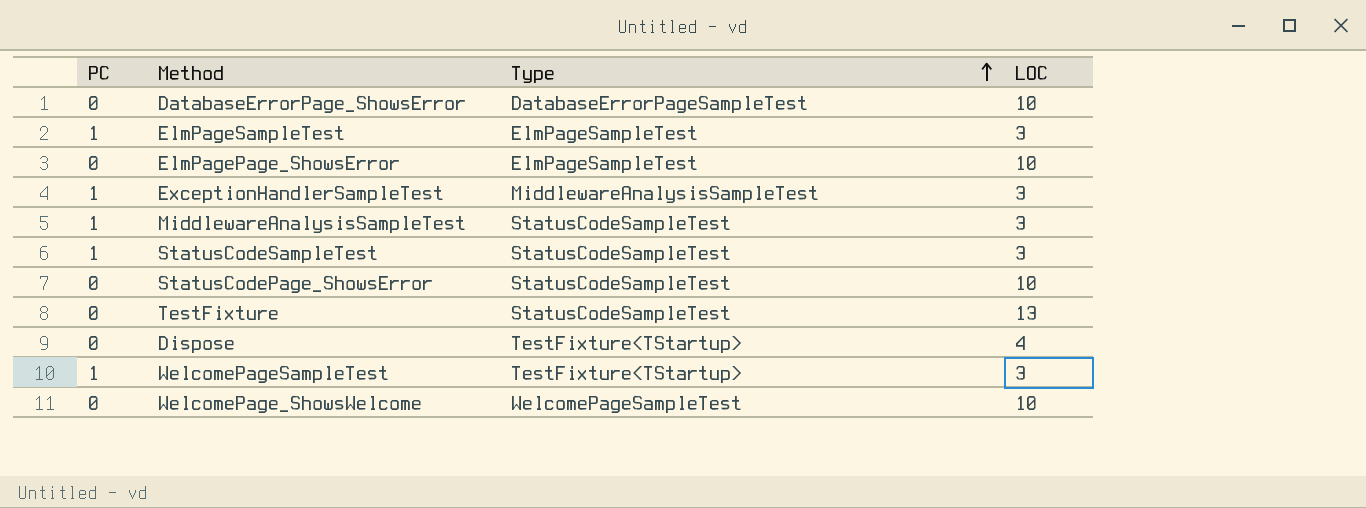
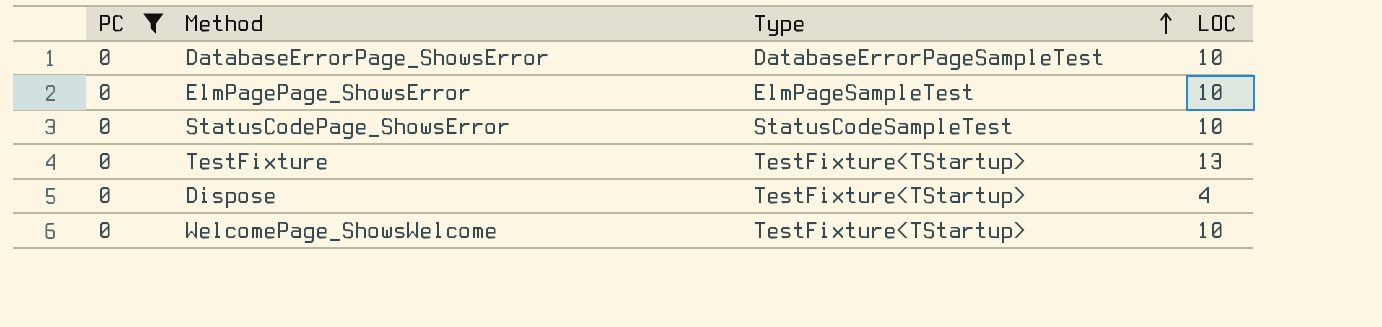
filter: none -> PC = 0
TestFixture | Type: StatusCodeSampleTest -> TestFixture<TStartup>
WelcomePage_ShowsWelcome | Type: WelcomePageSampleTest -> TestFixture<TStartup>

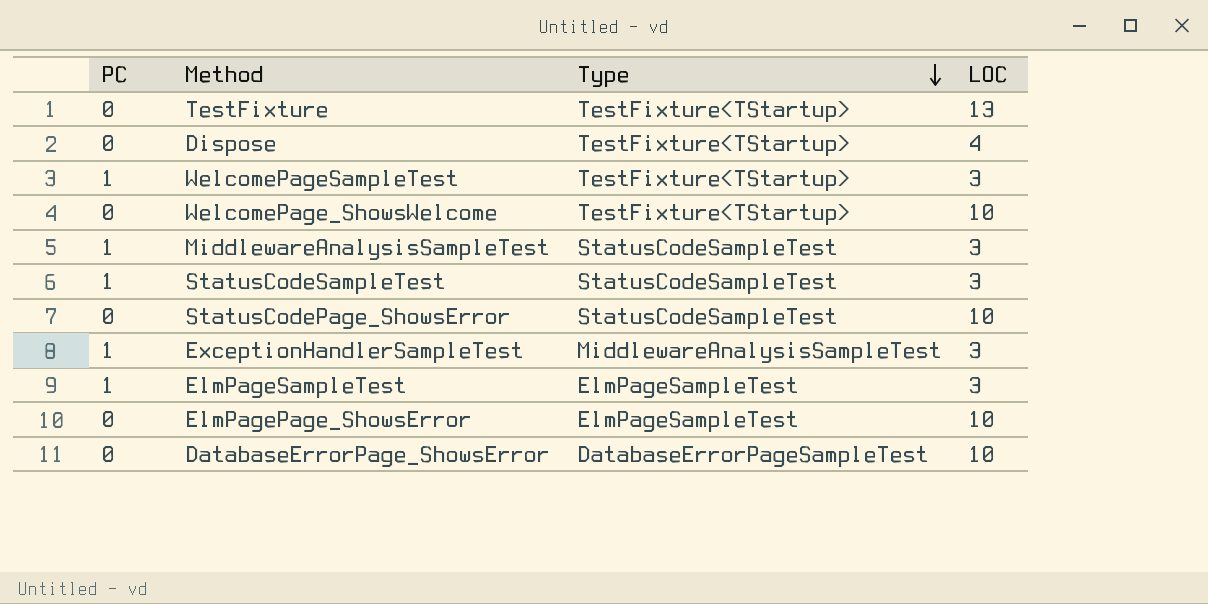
filter: PC = 0 -> none
row order: Type ascending -> Type descending

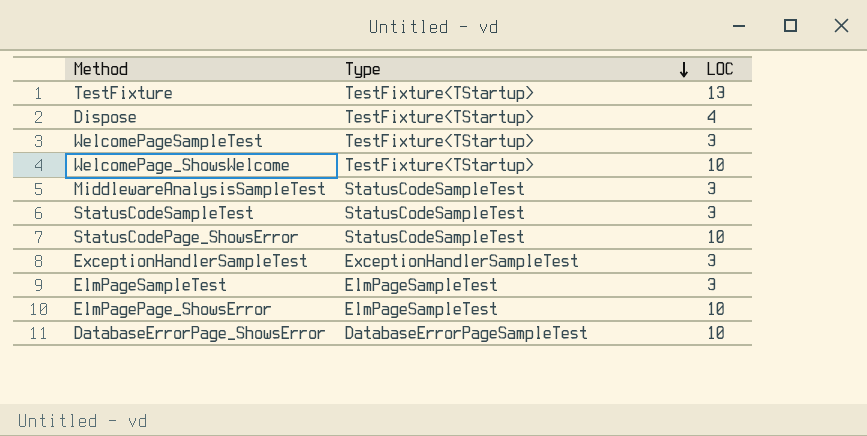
column PC | position: 1 -> none
ExceptionHandlerSampleTest | Type: MiddlewareAnalysisSampleTest -> ExceptionHandlerSampleTest

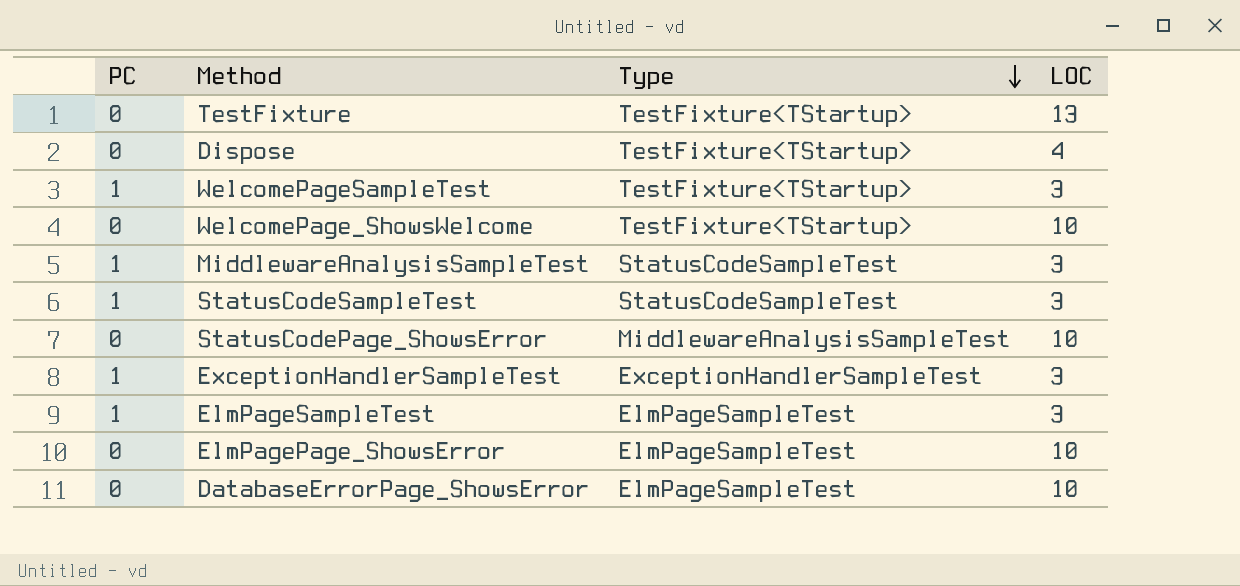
column PC | position: none -> 1
StatusCodePage_ShowsError | Type: StatusCodeSampleTest -> MiddlewareAnalysisSampleTest
DatabaseErrorPage_ShowsError | Type: DatabaseErrorPageSampleTest -> ElmPageSampleTest

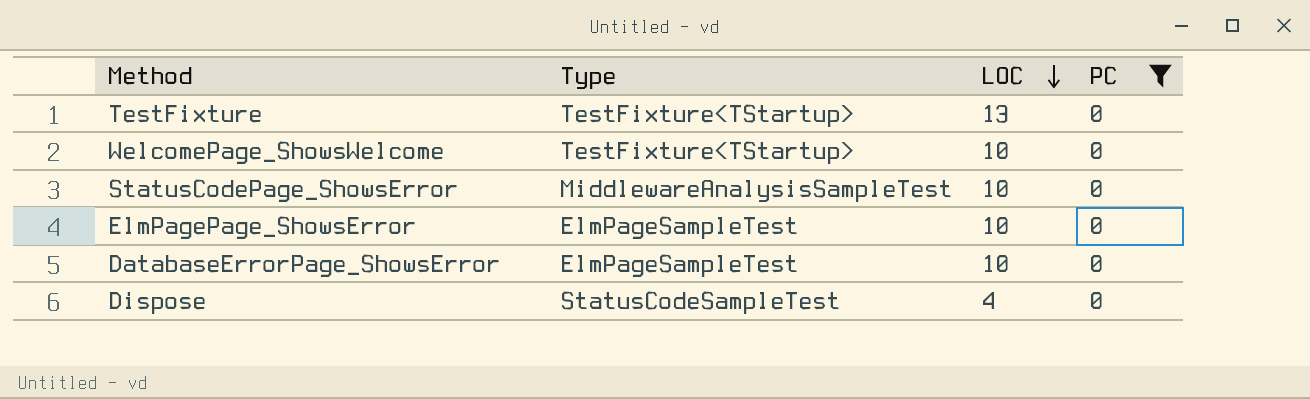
filter: none -> PC = 0
row order: Type descending -> LOC descending
column PC | position: 1 -> 4
Dispose | Type: TestFixture<TStartup> -> StatusCodeSampleTest

